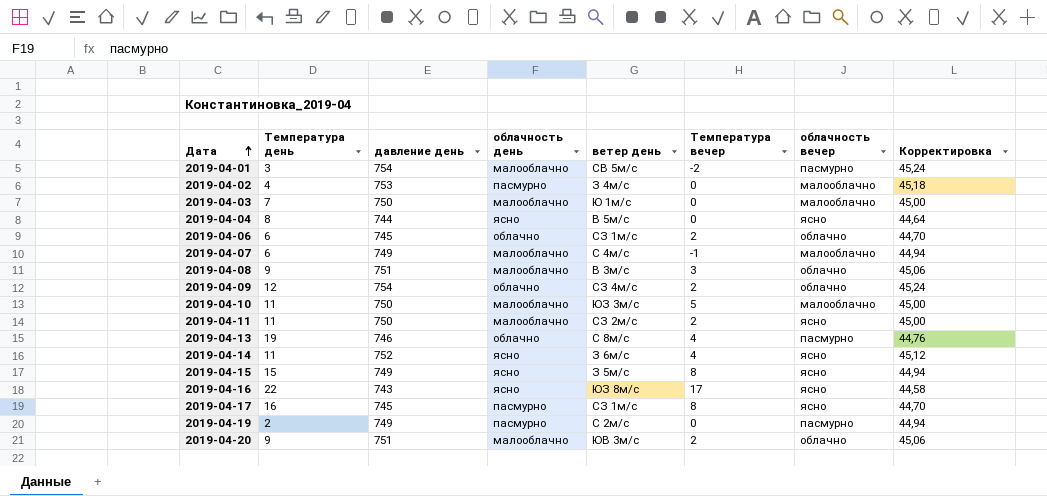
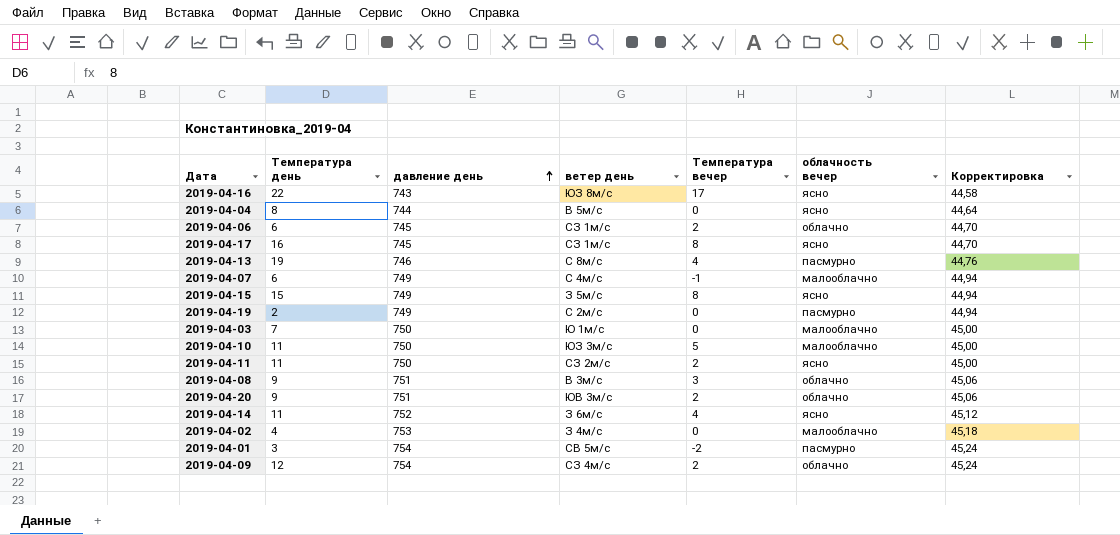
row order: Дата ascending -> давление день ascending
column облачность день | position: 4 -> none

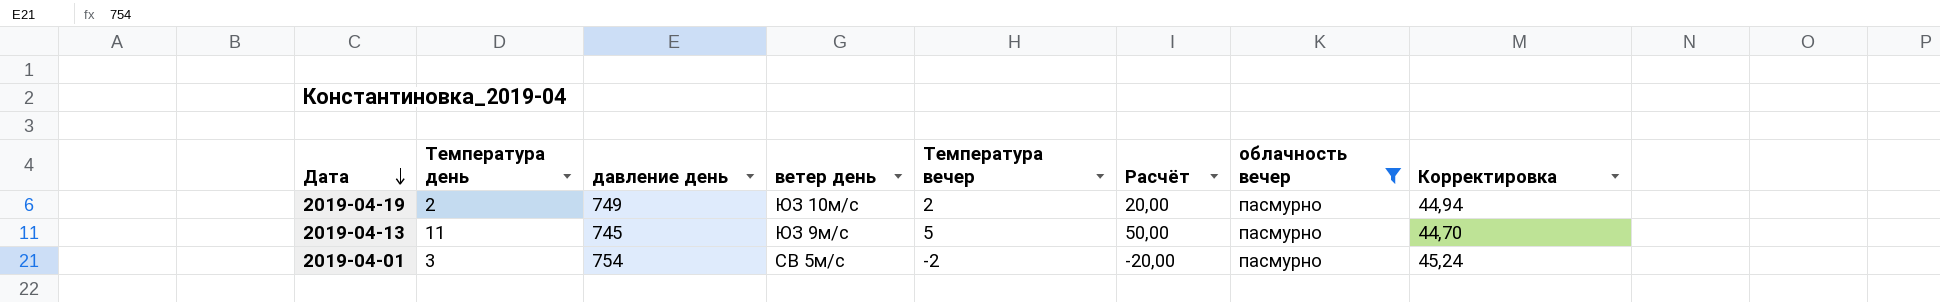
filter: none -> облачность вечер = пасмурно
row order: давление день ascending -> Дата descending
column Расчёт | formula: none -> [Температура вечер] * 10
2019-04-19 | ветер день: С 2м/с -> ЮЗ 10м/с
2019-04-19 | Температура вечер: 0 -> 2
2019-04-13 | Температура день: 19 -> 11
2019-04-13 | давление день: 746 -> 745
2019-04-13 | ветер день: С 8м/с -> ЮЗ 9м/с
2019-04-13 | Температура вечер: 4 -> 5
2019-04-13 | Корректировка: 44,76 -> 44,70

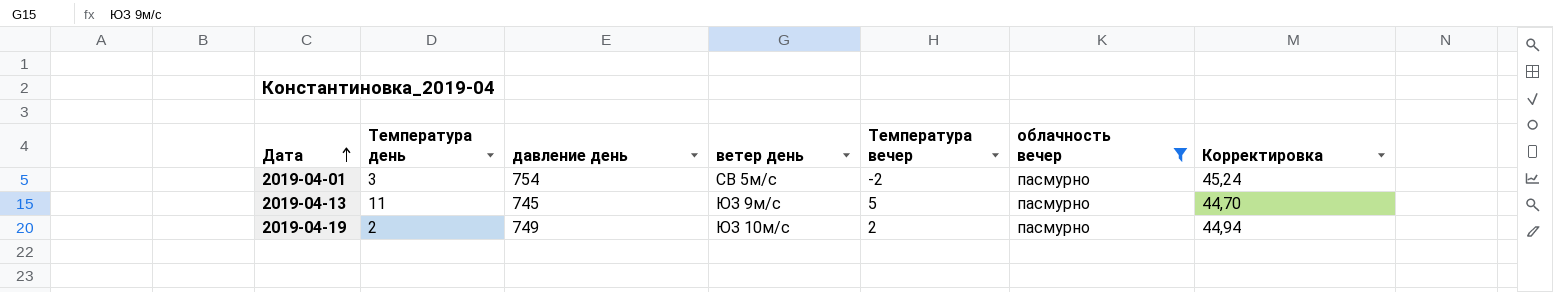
row order: Дата descending -> Дата ascending
column Расчёт | formula: [Температура вечер] * 10 -> none

